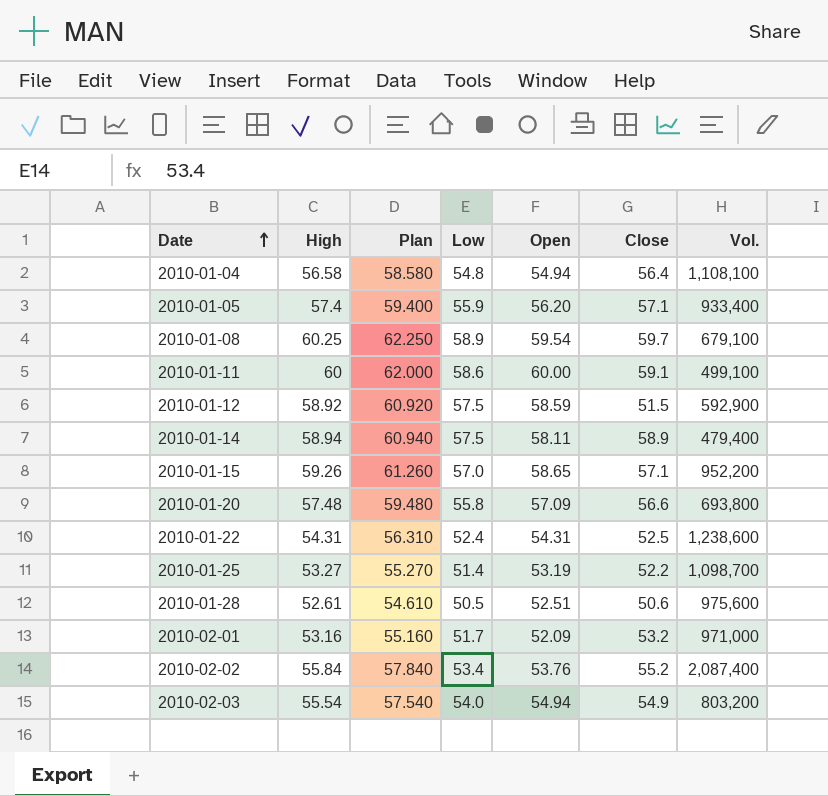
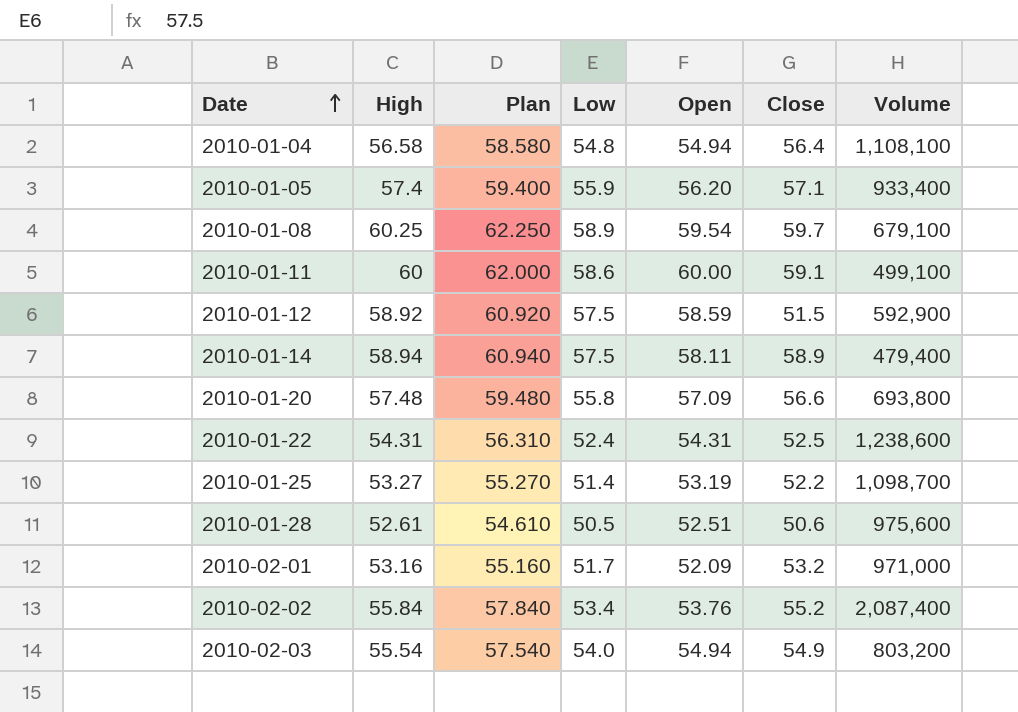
column name: Vol. -> Volume
row 2010-01-15: 59.26 | 61.260 | 57.0 | 58.65 | 57.1 | 952,200 -> none

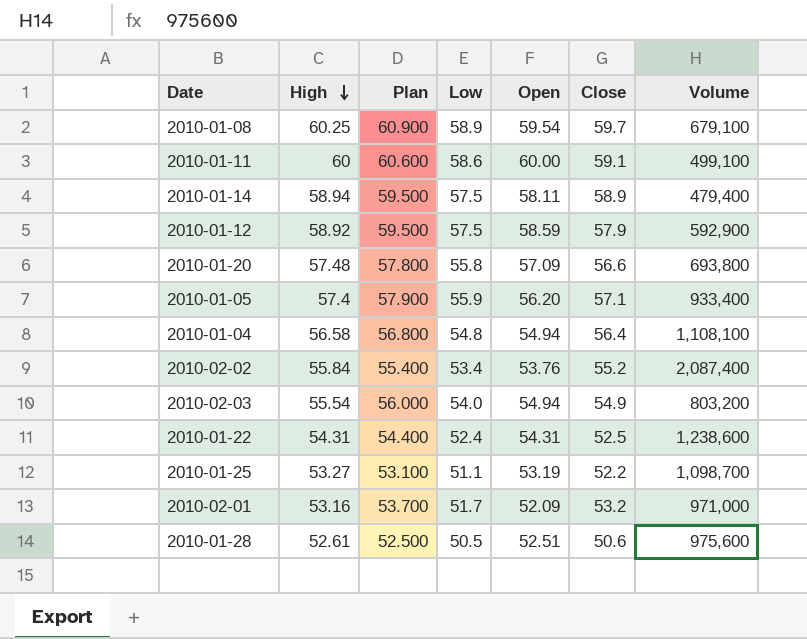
row order: Date ascending -> High descending
column Plan | formula: [High] + 2 -> [Low] + 2
2010-01-12 | Close: 51.5 -> 57.9
2010-01-25 | Low: 51.4 -> 51.1

